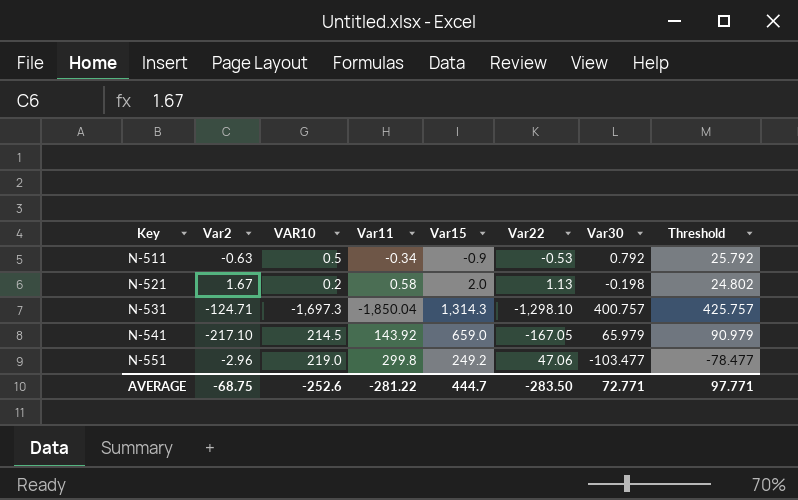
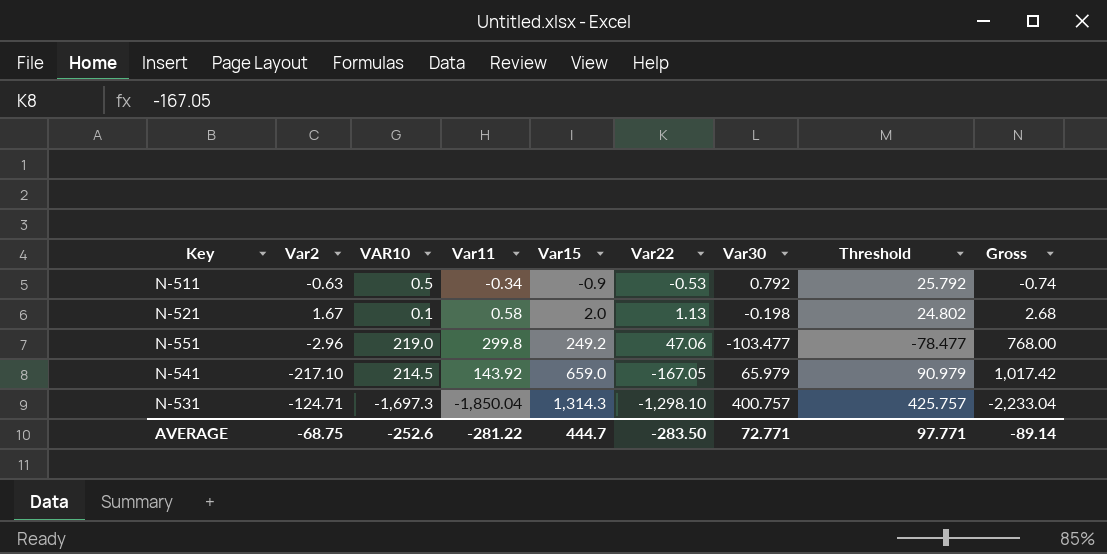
row order: Key ascending -> Var15 ascending
column Gross | formula: none -> [VAR10] + [Var11] + [Var15]
N-521 | VAR10: 0.2 -> 0.1

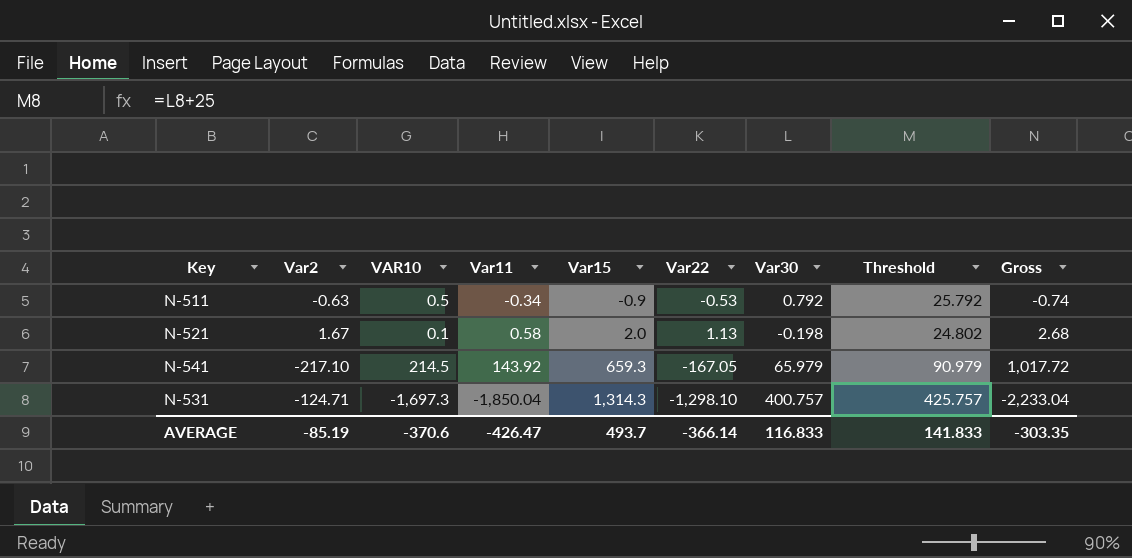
row N-551: -2.96 | 219.0 | 299.8 | 249.2 | 47.06 | -103.477 | -78.477 | 768.00 -> none
N-541 | Var15: 659.0 -> 659.3
N-541 | Gross: 1,017.42 -> 1,017.72
AVERAGE | Var2: -68.75 -> -85.19
AVERAGE | VAR10: -252.6 -> -370.6
AVERAGE | Var11: -281.22 -> -426.47
AVERAGE | Var15: 444.7 -> 493.7
AVERAGE | Var22: -283.50 -> -366.14
AVERAGE | Var30: 72.771 -> 116.833
AVERAGE | Threshold: 97.771 -> 141.833
AVERAGE | Gross: -89.14 -> -303.35

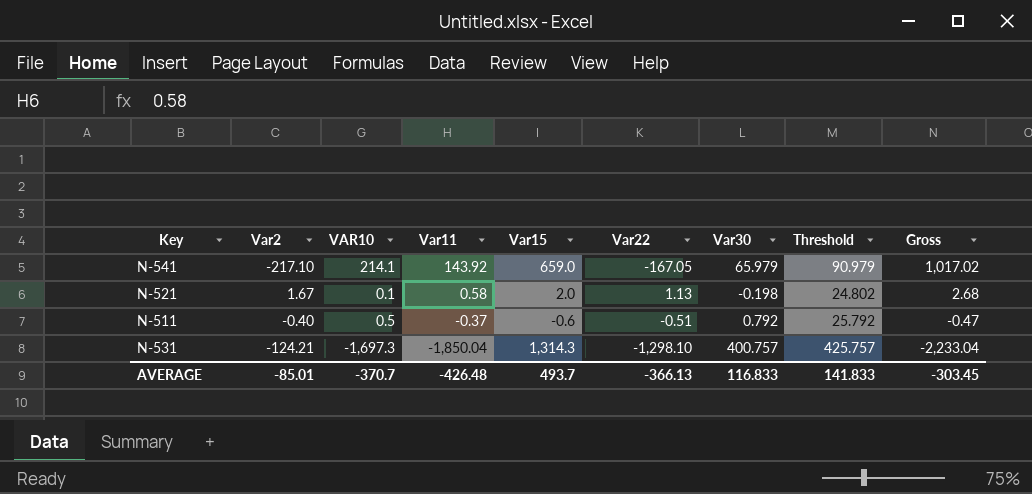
row order: Var15 ascending -> Var11 descending
N-541 | VAR10: 214.5 -> 214.1
N-541 | Var15: 659.3 -> 659.0
N-541 | Gross: 1,017.72 -> 1,017.02
N-511 | Var2: -0.63 -> -0.40
N-511 | Var11: -0.34 -> -0.37
N-511 | Var15: -0.9 -> -0.6
N-511 | Var22: -0.53 -> -0.51
N-511 | Gross: -0.74 -> -0.47
N-531 | Var2: -124.71 -> -124.21
AVERAGE | Var2: -85.19 -> -85.01
AVERAGE | VAR10: -370.6 -> -370.7
AVERAGE | Var11: -426.47 -> -426.48
AVERAGE | Var22: -366.14 -> -366.13
AVERAGE | Gross: -303.35 -> -303.45

